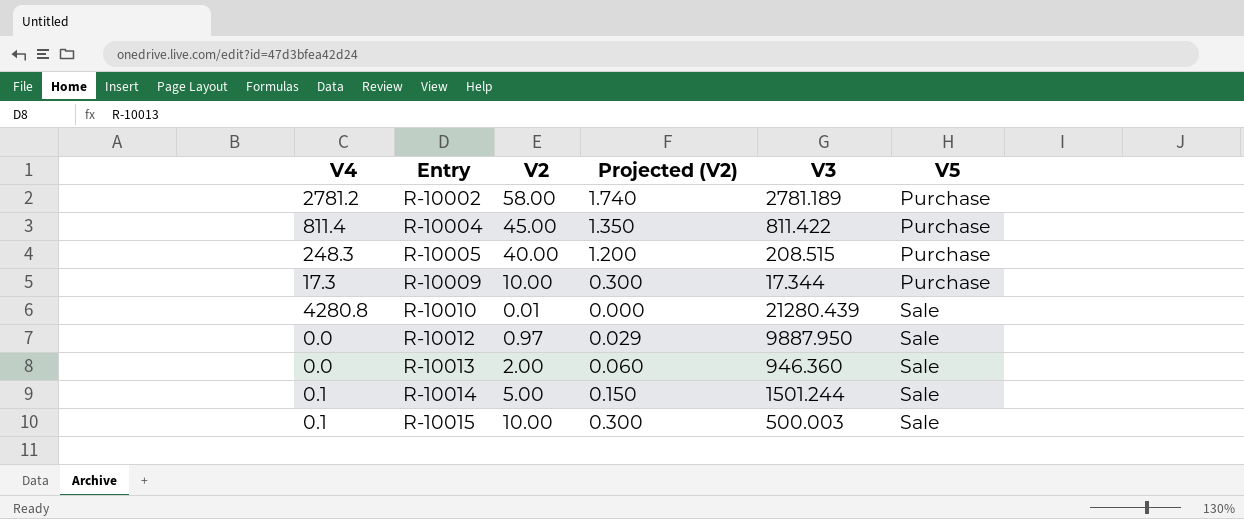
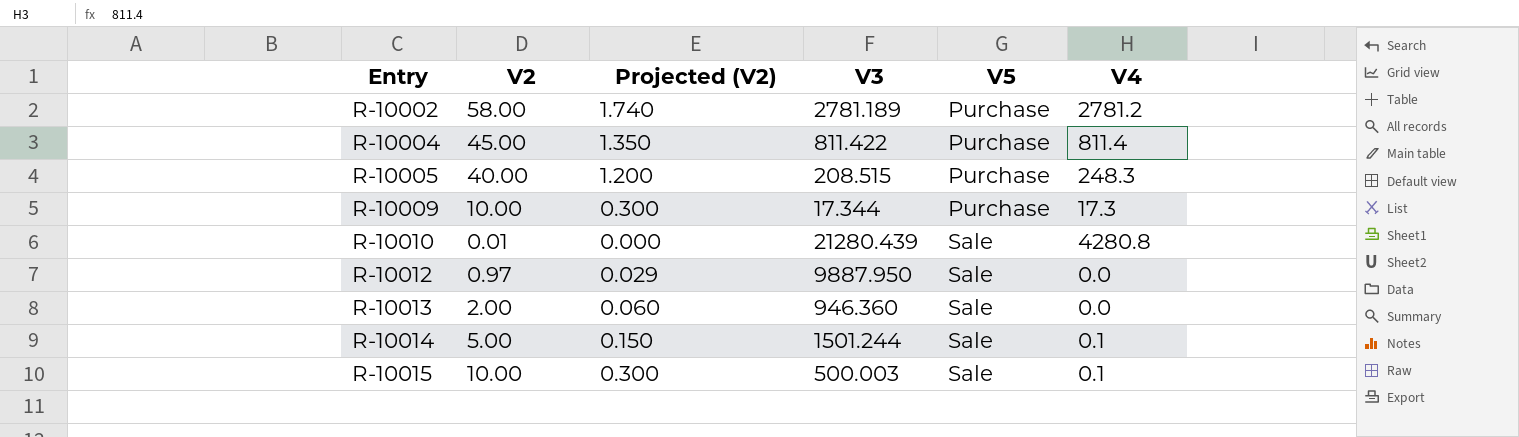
column V4 | position: 1 -> 6

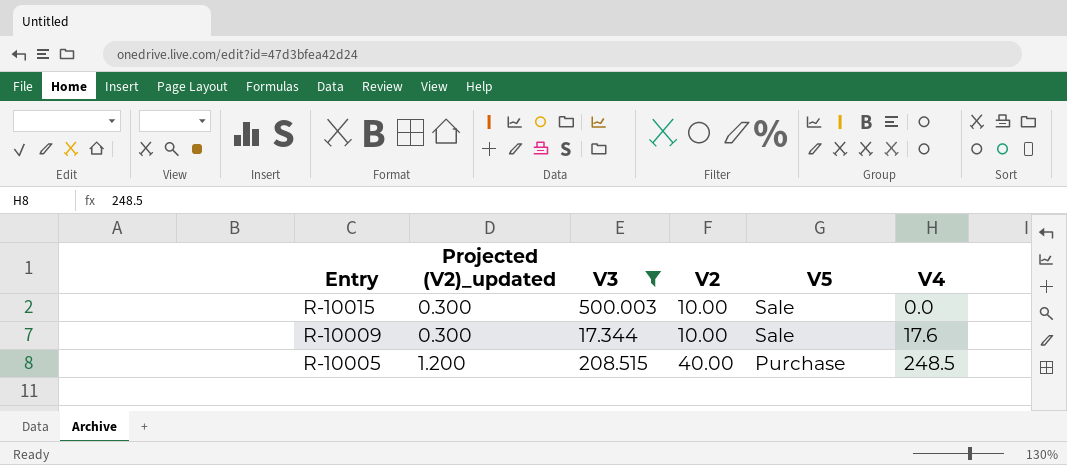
filter: none -> V3 <= 500.003
row order: Entry ascending -> Entry descending
column name: Projected (V2) -> Projected (V2)_updated
column V2 | position: 2 -> 4
R-10015 | V4: 0.1 -> 0.0
R-10009 | V5: Purchase -> Sale
R-10009 | V4: 17.3 -> 17.6
R-10005 | V4: 248.3 -> 248.5

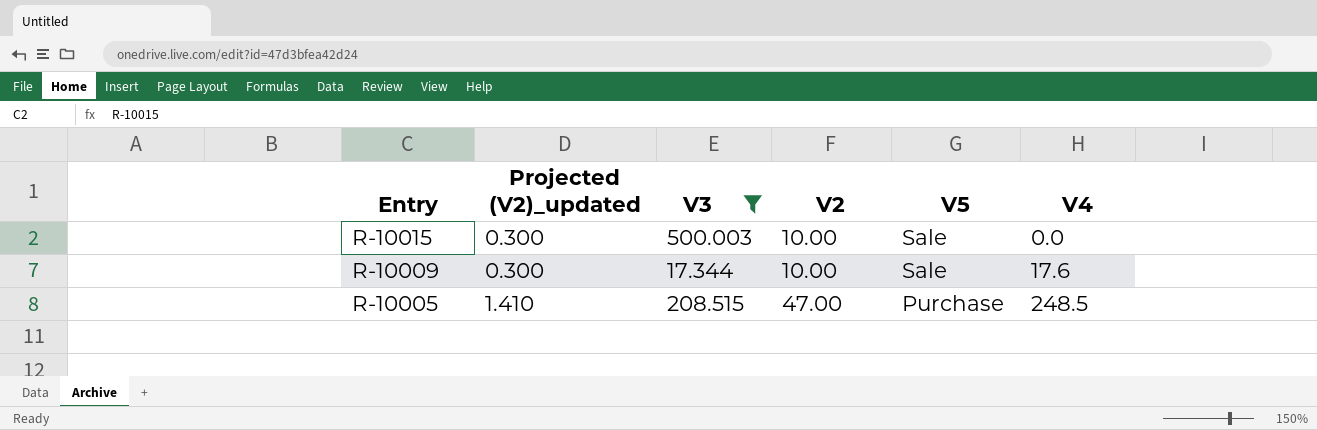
R-10005 | Projected (V2)_updated: 1.200 -> 1.410
R-10005 | V2: 40.00 -> 47.00

